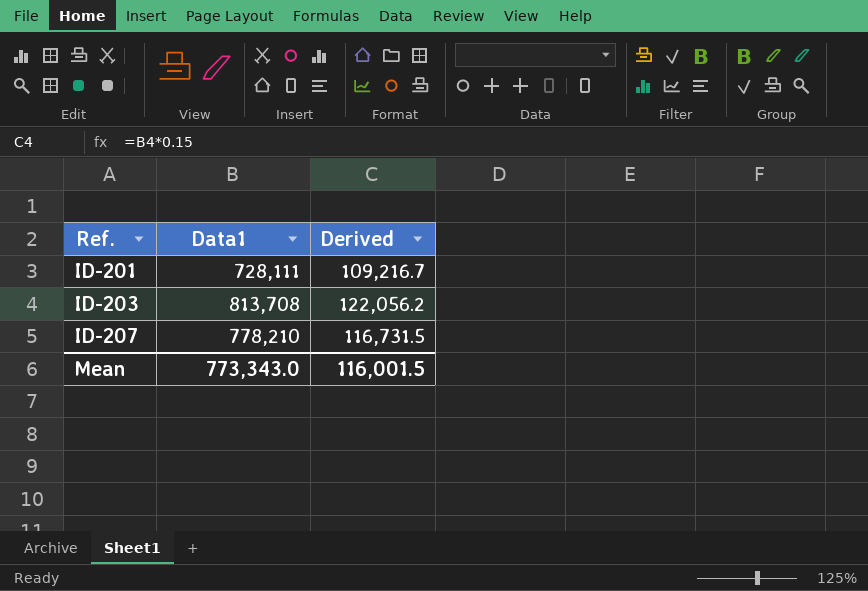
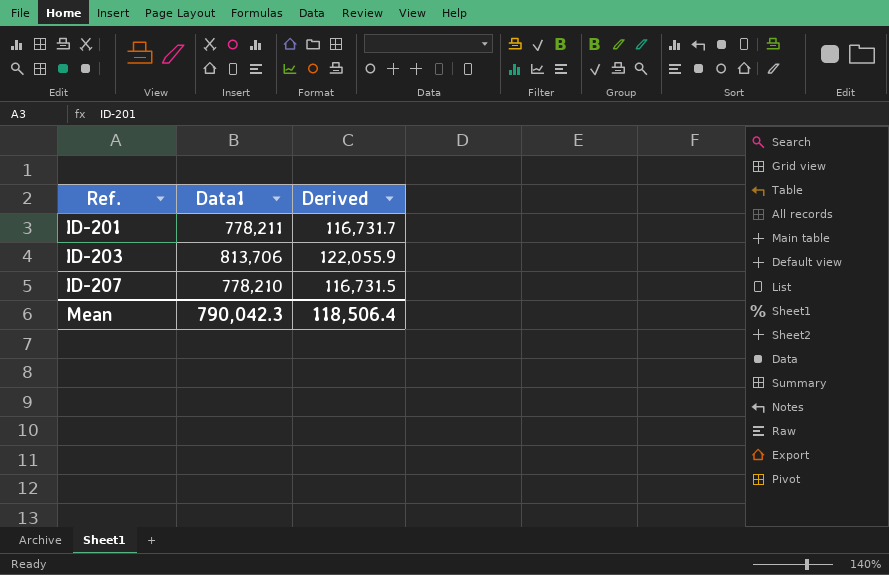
ID-201 | Data1: 728,111 -> 778,211
ID-201 | Derived: 109,216.7 -> 116,731.7
ID-203 | Data1: 813,708 -> 813,706
ID-203 | Derived: 122,056.2 -> 122,055.9
Mean | Data1: 773,343.0 -> 790,042.3
Mean | Derived: 116,001.5 -> 118,506.4

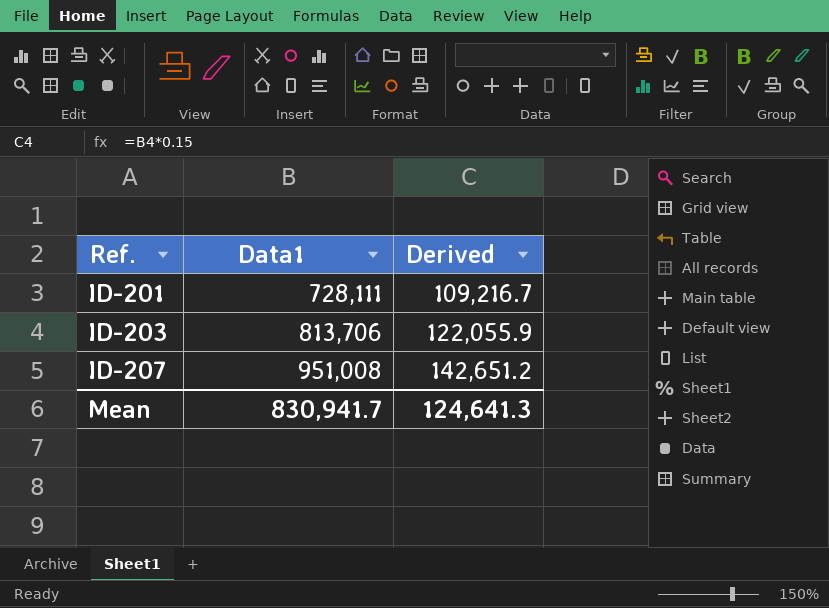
ID-201 | Data1: 778,211 -> 728,111
ID-201 | Derived: 116,731.7 -> 109,216.7
ID-207 | Data1: 778,210 -> 951,008
ID-207 | Derived: 116,731.5 -> 142,651.2
Mean | Data1: 790,042.3 -> 830,941.7
Mean | Derived: 118,506.4 -> 124,641.3

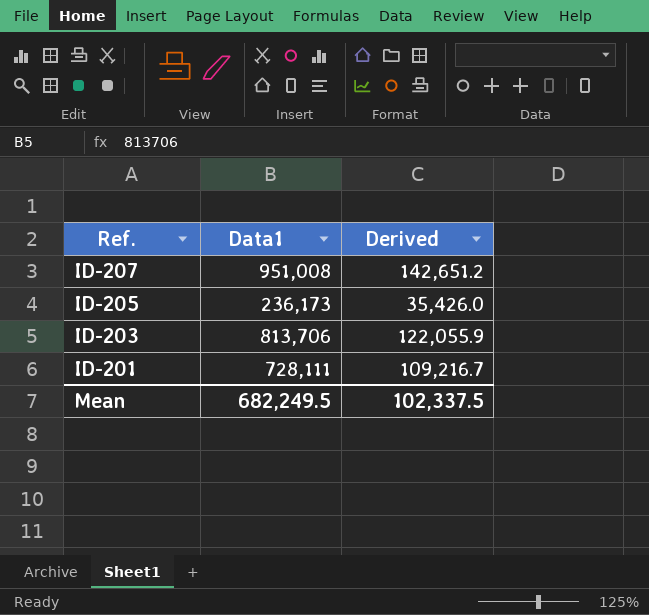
row order: Ref. ascending -> Ref. descending
row ID-205: none -> 236,173 | 35,426.0
Mean | Data1: 830,941.7 -> 682,249.5
Mean | Derived: 124,641.3 -> 102,337.5

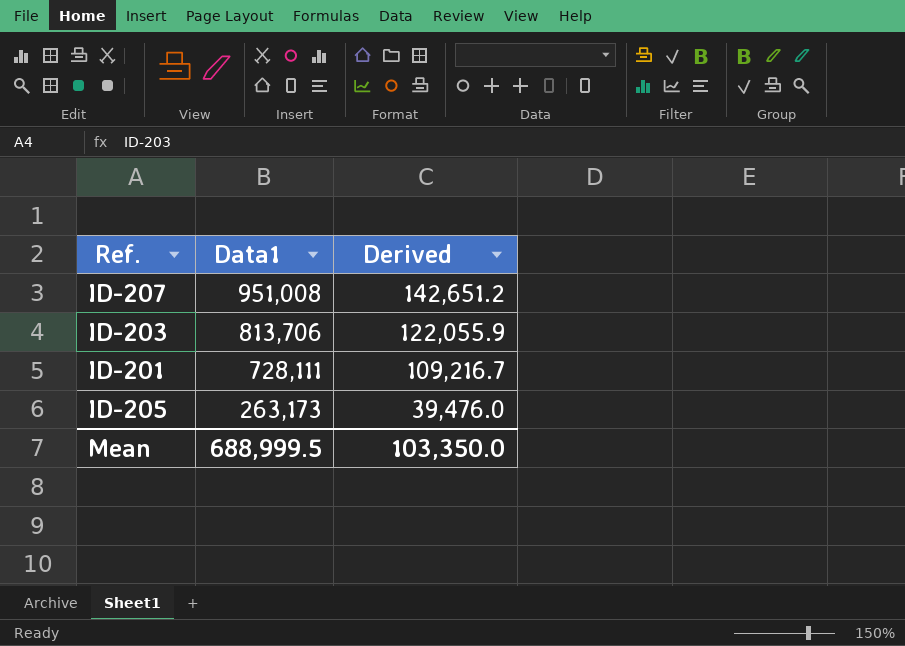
row order: Ref. descending -> Data1 descending
ID-205 | Data1: 236,173 -> 263,173
ID-205 | Derived: 35,426.0 -> 39,476.0
Mean | Data1: 682,249.5 -> 688,999.5
Mean | Derived: 102,337.5 -> 103,350.0

